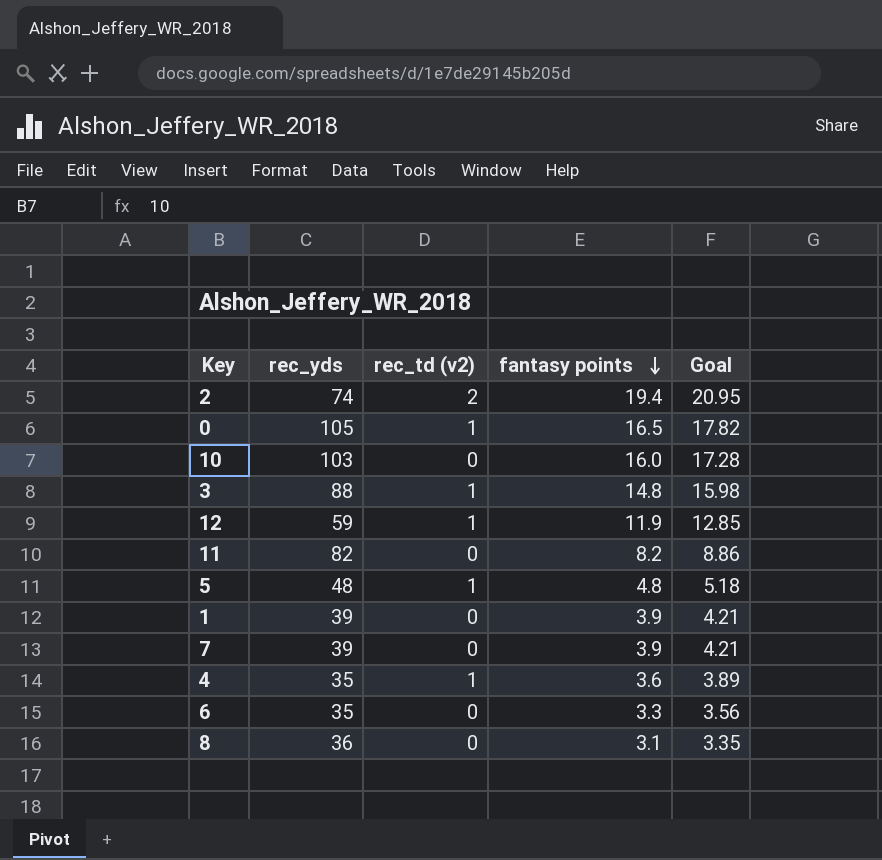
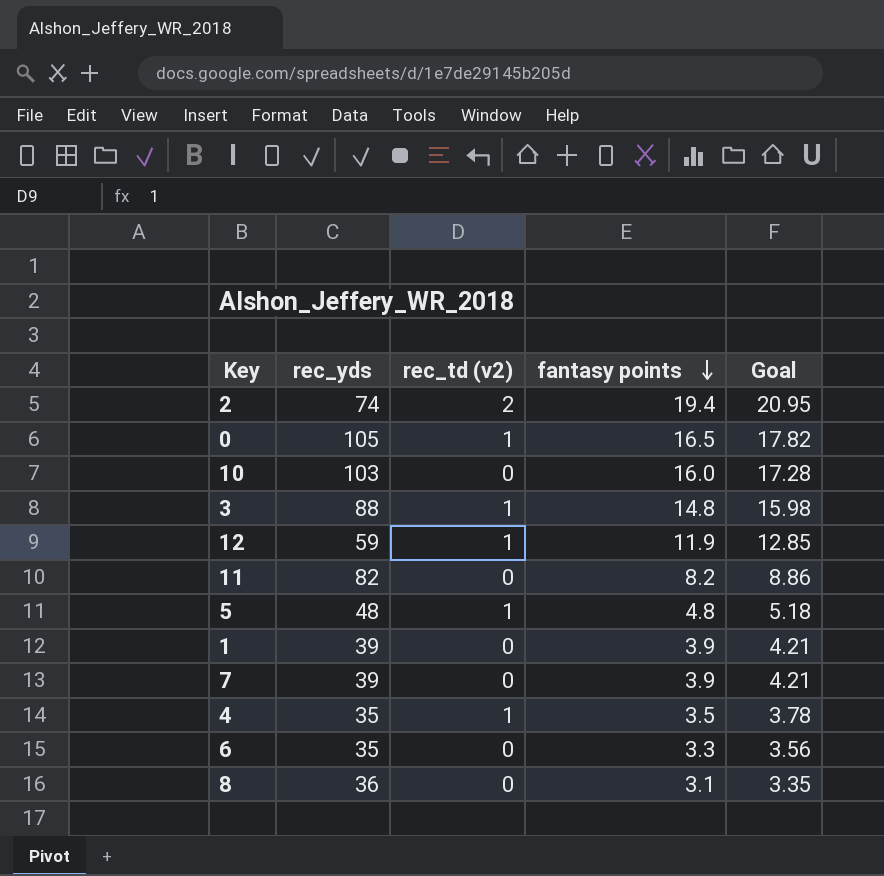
4 | fantasy points: 3.6 -> 3.5
4 | Goal: 3.89 -> 3.78

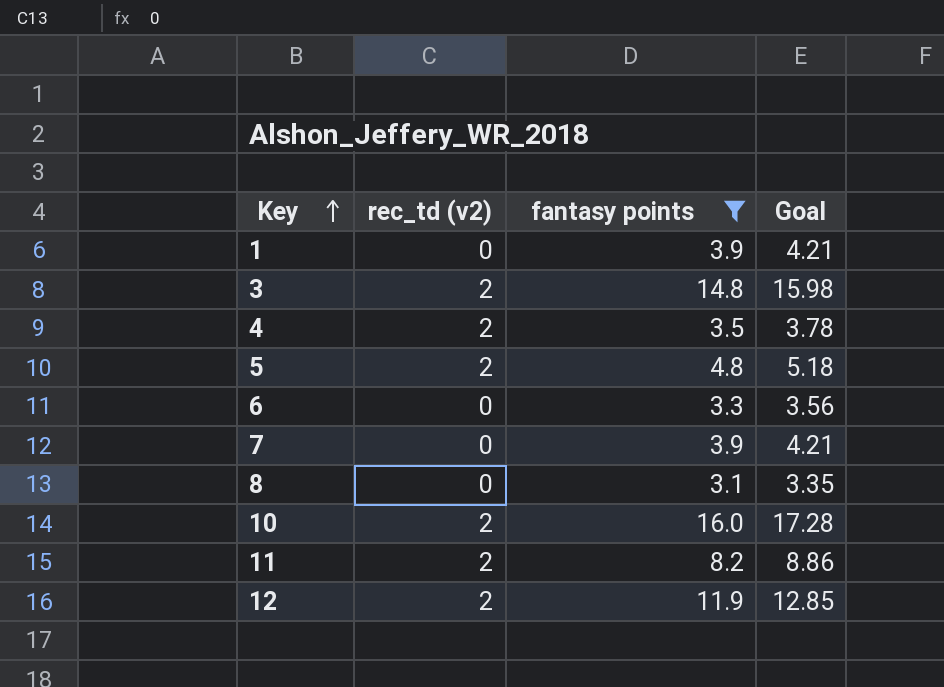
filter: none -> fantasy points <= 16.0
row order: fantasy points descending -> Key ascending
column rec_yds | position: 2 -> none
3 | rec_td (v2): 1 -> 2
4 | rec_td (v2): 1 -> 2
5 | rec_td (v2): 1 -> 2
10 | rec_td (v2): 0 -> 2
11 | rec_td (v2): 0 -> 2
12 | rec_td (v2): 1 -> 2

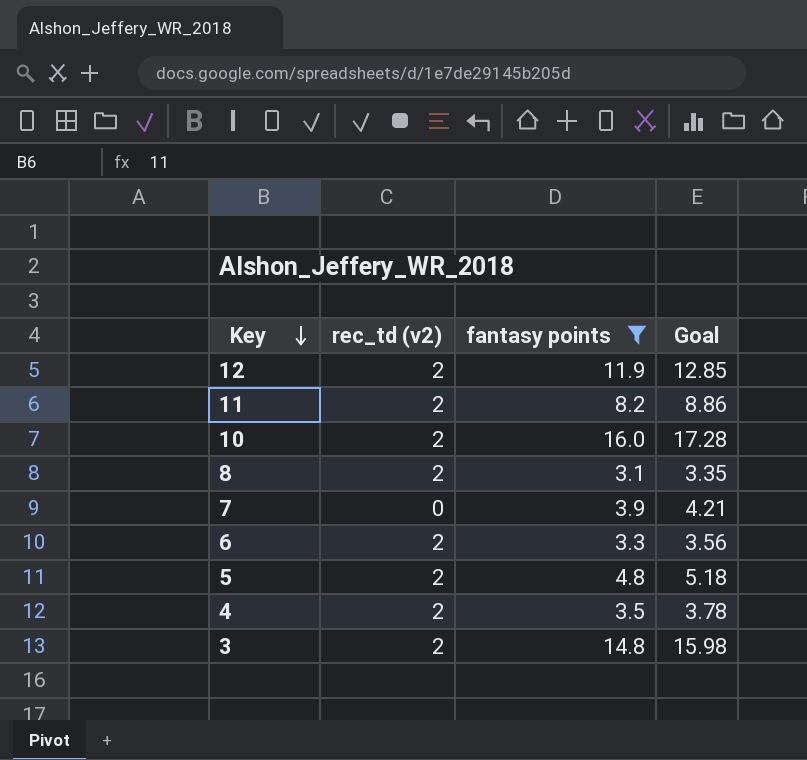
row order: Key ascending -> Key descending
row 1: 0 | 3.9 | 4.21 -> none
8 | rec_td (v2): 0 -> 2
6 | rec_td (v2): 0 -> 2

